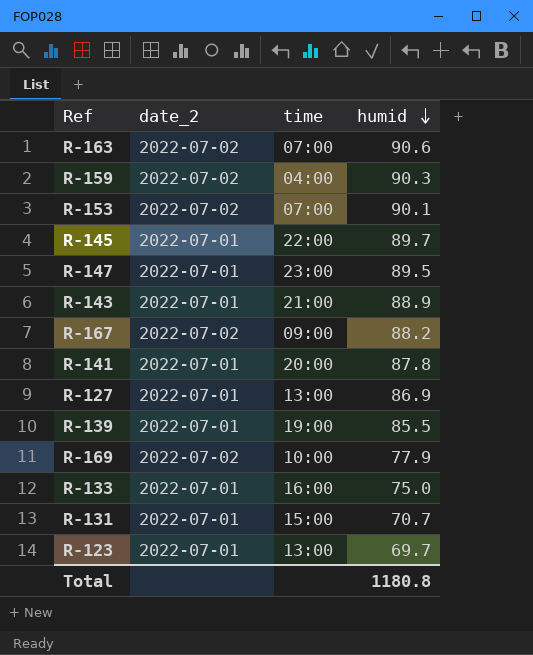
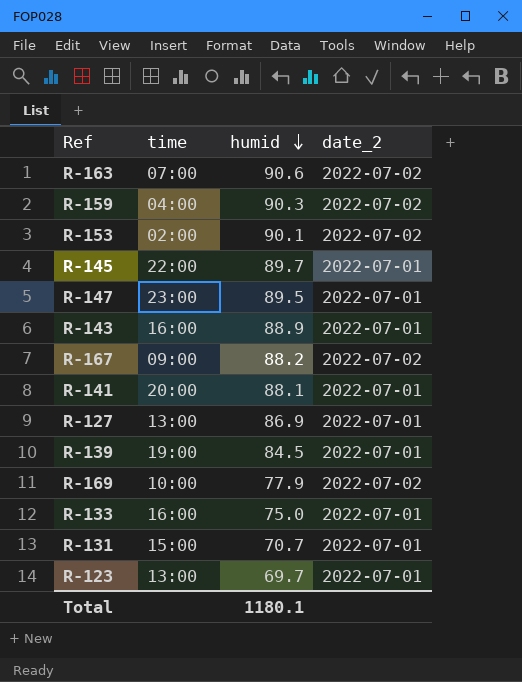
column date_2 | position: 2 -> 4
R-153 | time: 07:00 -> 02:00
R-143 | time: 21:00 -> 16:00
R-141 | humid: 87.8 -> 88.1
R-139 | humid: 85.5 -> 84.5
Total | humid: 1180.8 -> 1180.1

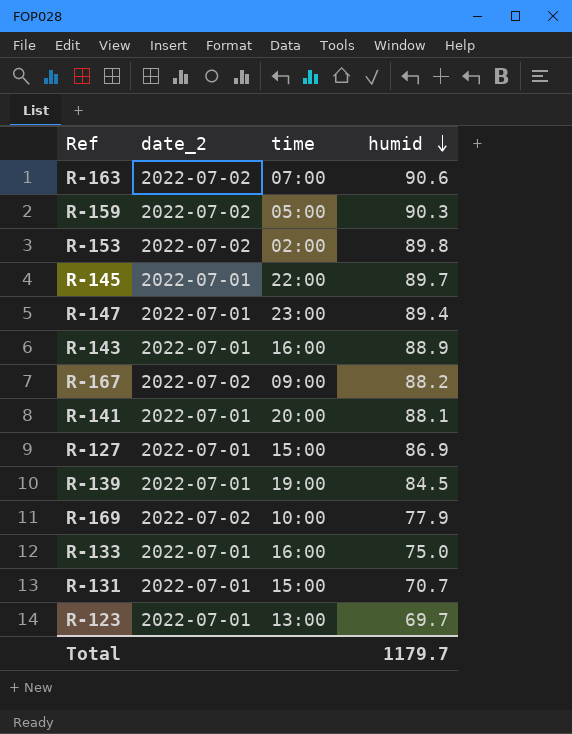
column date_2 | position: 4 -> 2
R-159 | time: 04:00 -> 05:00
R-153 | humid: 90.1 -> 89.8
R-147 | humid: 89.5 -> 89.4
R-127 | time: 13:00 -> 15:00
Total | humid: 1180.1 -> 1179.7

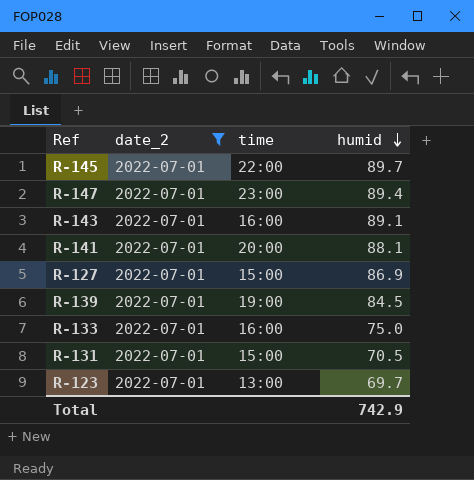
filter: none -> date_2 = 2022-07-01
R-143 | humid: 88.9 -> 89.1
R-131 | humid: 70.7 -> 70.5
Total | humid: 1179.7 -> 742.9

